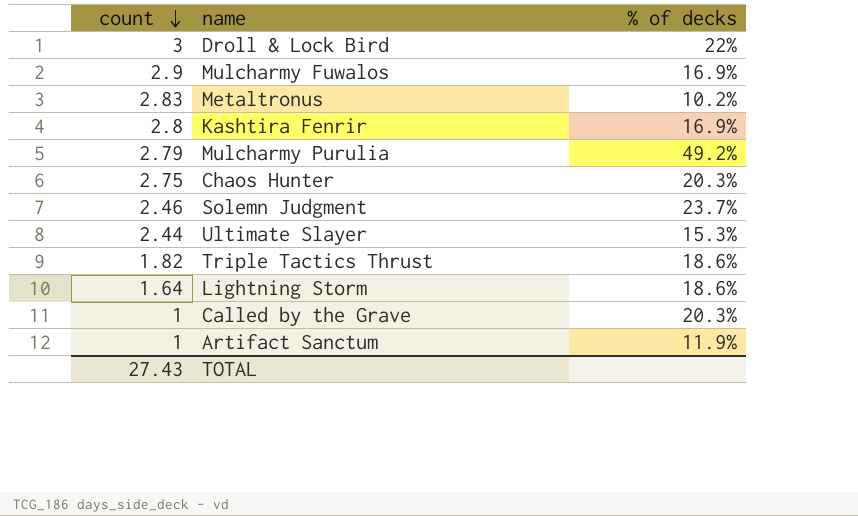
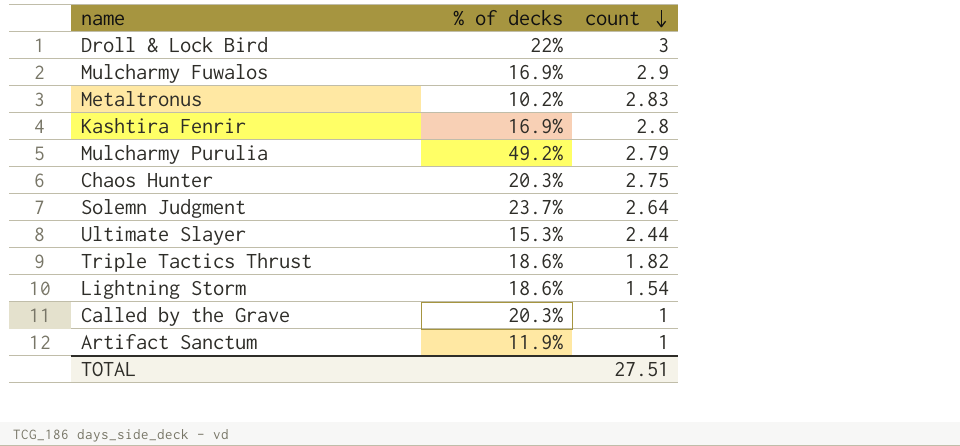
column count | position: 1 -> 3
Solemn Judgment | count: 2.46 -> 2.64
Lightning Storm | count: 1.64 -> 1.54
TOTAL | count: 27.43 -> 27.51

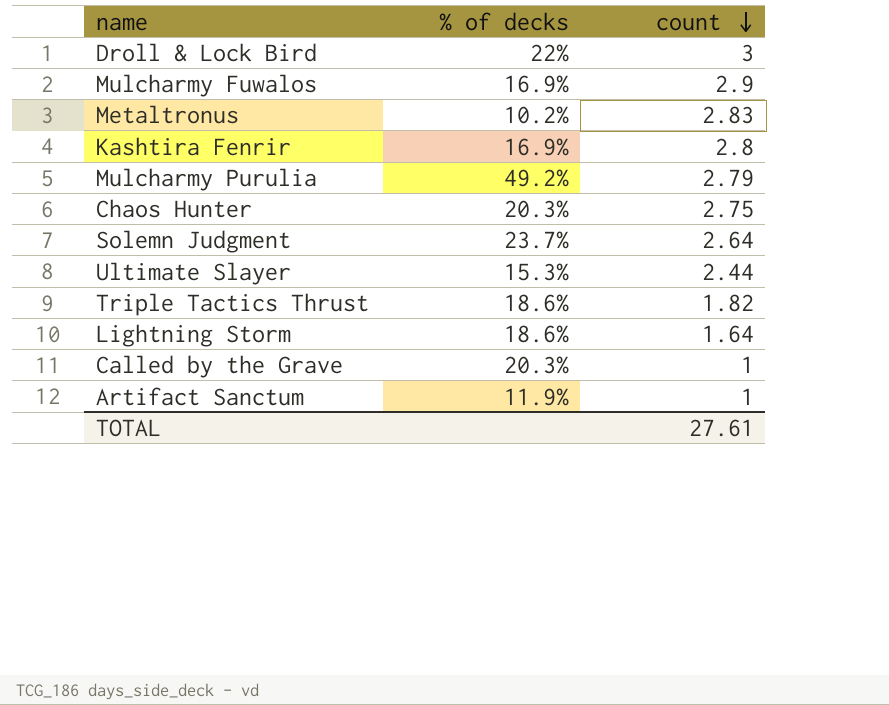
Lightning Storm | count: 1.54 -> 1.64
TOTAL | count: 27.51 -> 27.61

